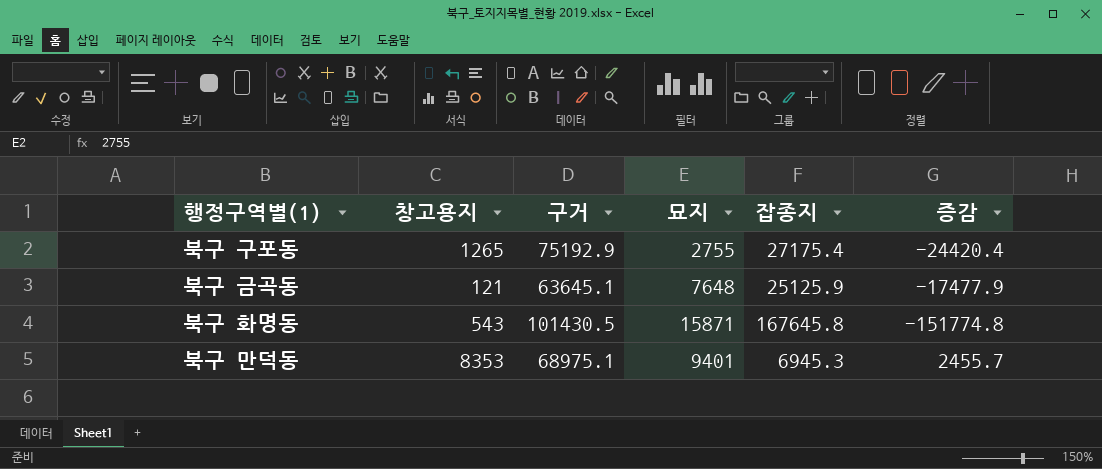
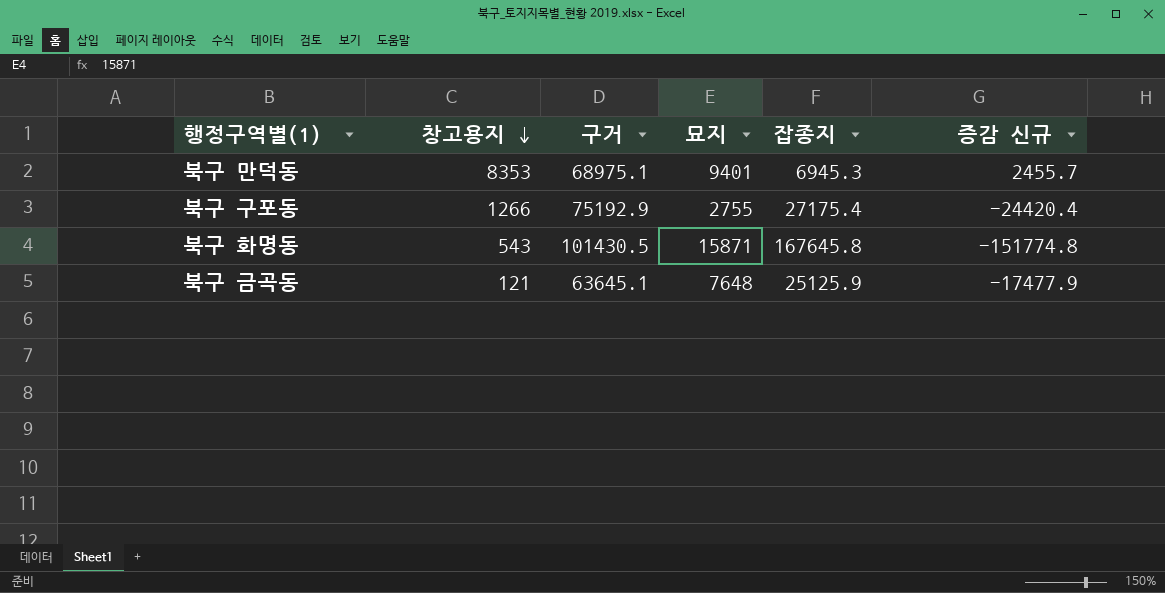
row order: none -> 창고용지 descending
column name: 증감 -> 증감 신규
북구 구포동 | 창고용지: 1265 -> 1266

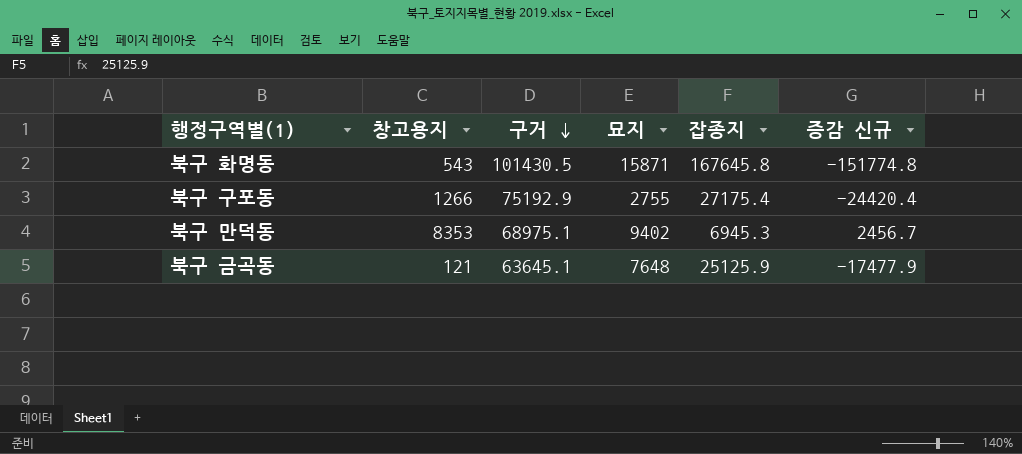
row order: 창고용지 descending -> 구거 descending
북구 만덕동 | 묘지: 9401 -> 9402
북구 만덕동 | 증감 신규: 2455.7 -> 2456.7

